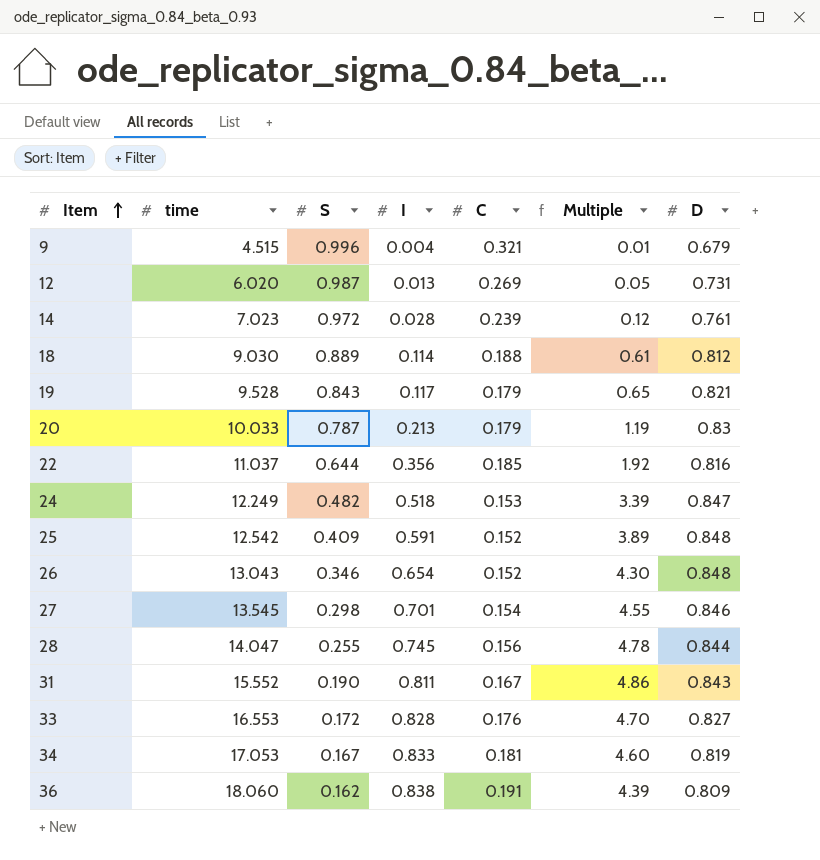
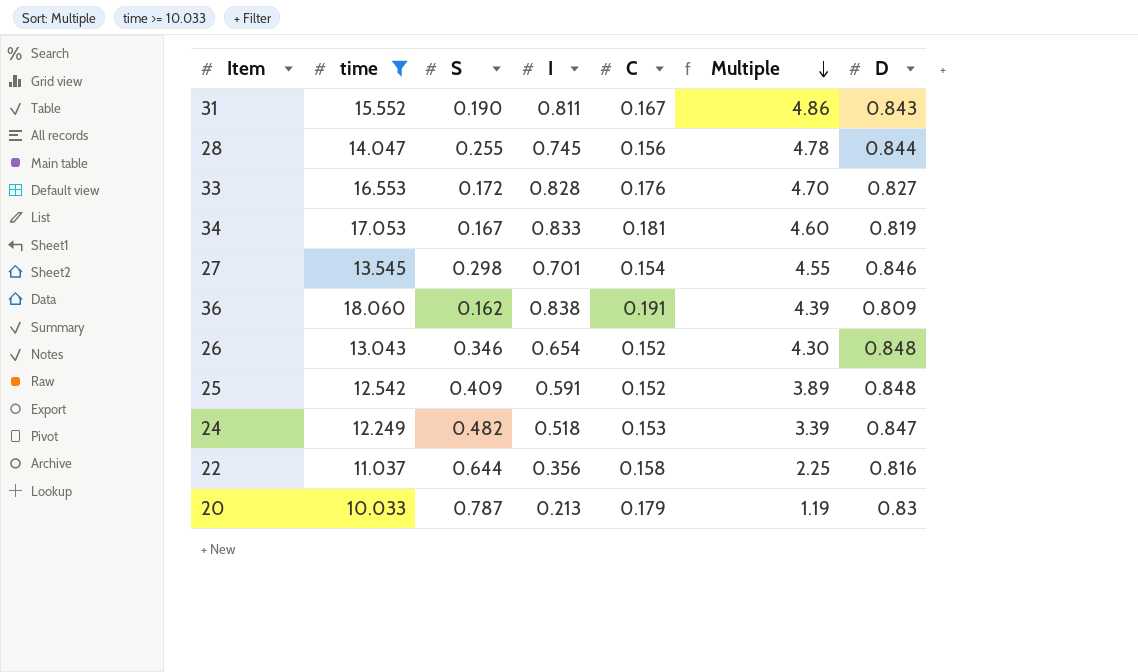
filter: none -> time >= 10.033
row order: Item ascending -> Multiple descending
22 | C: 0.185 -> 0.158
22 | Multiple: 1.92 -> 2.25

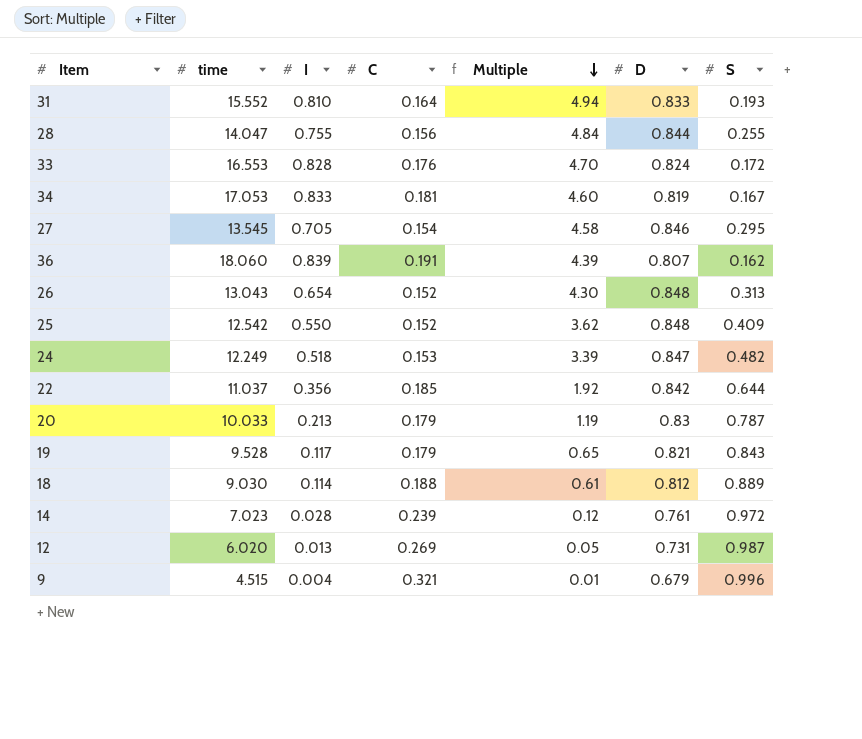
filter: time >= 10.033 -> none
column S | position: 3 -> 7
31 | I: 0.811 -> 0.810
31 | C: 0.167 -> 0.164
31 | Multiple: 4.86 -> 4.94
31 | D: 0.843 -> 0.833
31 | S: 0.190 -> 0.193
28 | I: 0.745 -> 0.755
28 | Multiple: 4.78 -> 4.84
33 | D: 0.827 -> 0.824
27 | I: 0.701 -> 0.705
27 | Multiple: 4.55 -> 4.58
27 | S: 0.298 -> 0.295
36 | I: 0.838 -> 0.839
36 | D: 0.809 -> 0.807
26 | S: 0.346 -> 0.313
25 | I: 0.591 -> 0.550
25 | Multiple: 3.89 -> 3.62
22 | C: 0.158 -> 0.185
22 | Multiple: 2.25 -> 1.92
22 | D: 0.816 -> 0.842

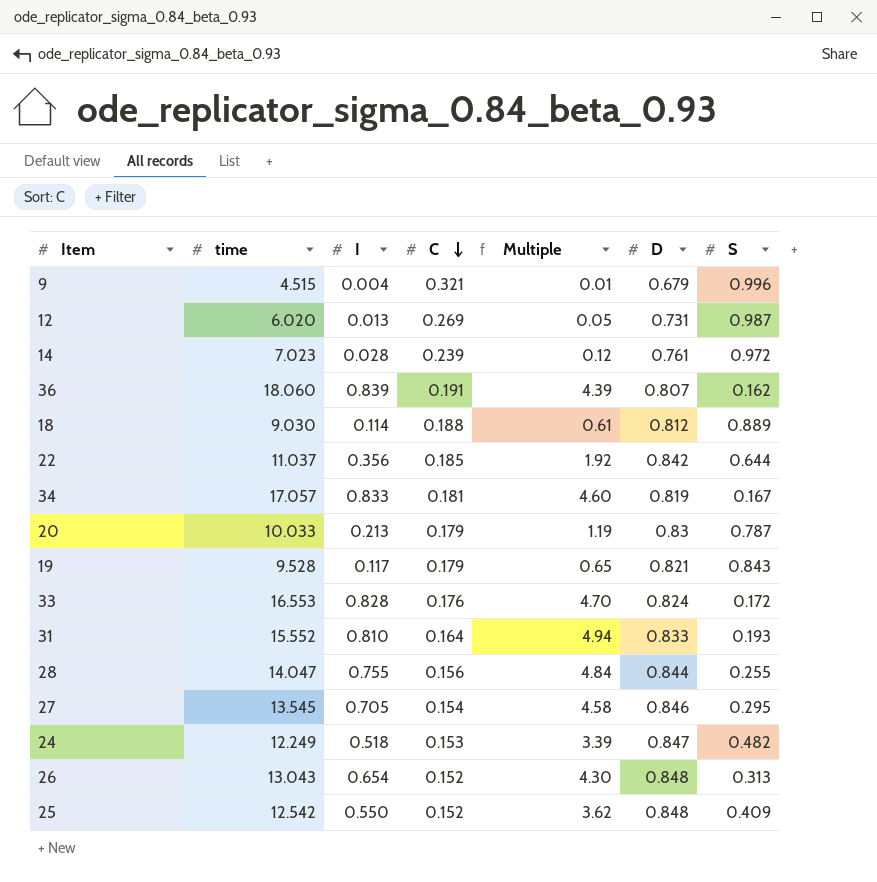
row order: Multiple descending -> C descending
34 | time: 17.053 -> 17.057

